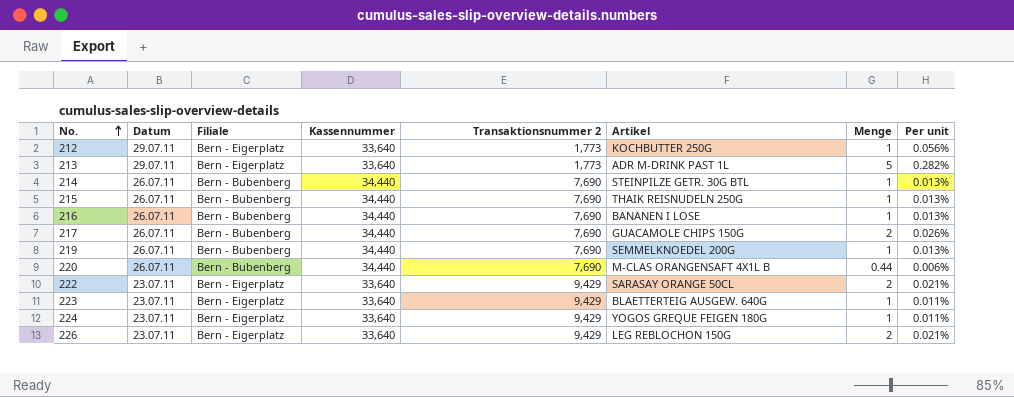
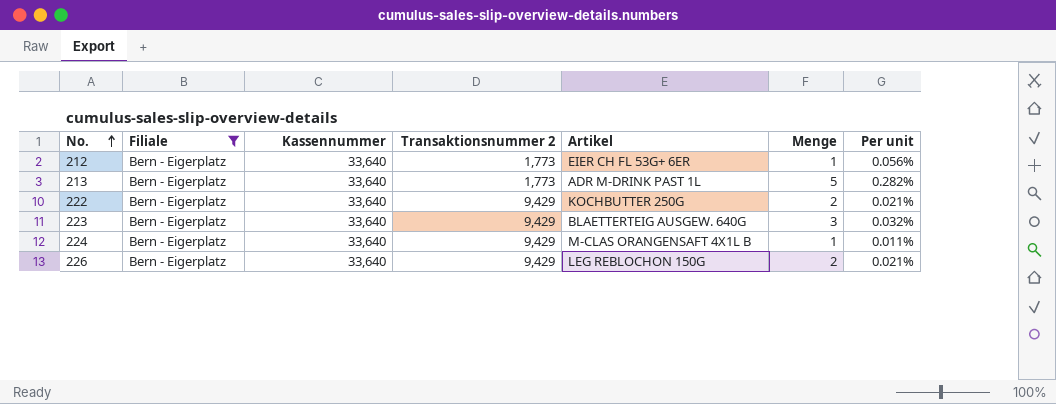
filter: none -> Filiale = Bern - Eigerplatz
column Datum | position: 2 -> none
212 | Artikel: KOCHBUTTER 250G -> EIER CH FL 53G+ 6ER
222 | Artikel: SARASAY ORANGE 50CL -> KOCHBUTTER 250G
223 | Menge: 1 -> 3
223 | Per unit: 0.011% -> 0.032%
224 | Artikel: YOGOS GREQUE FEIGEN 180G -> M-CLAS ORANGENSAFT 4X1L B

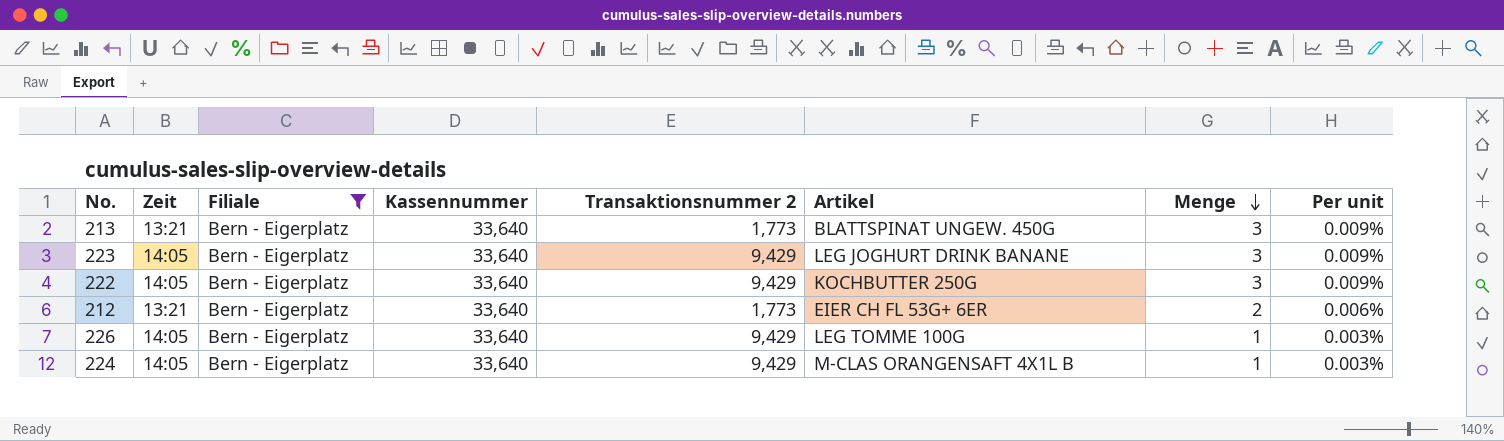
row order: No. ascending -> Menge descending
column Zeit | position: none -> 2
column Per unit | formula: [Menge] / [Transaktionsnummer 2] -> [Menge] / [Kassennummer]
213 | Artikel: ADR M-DRINK PAST 1L -> BLATTSPINAT UNGEW. 450G
213 | Menge: 5 -> 3
223 | Artikel: BLAETTERTEIG AUSGEW. 640G -> LEG JOGHURT DRINK BANANE
222 | Menge: 2 -> 3
212 | Menge: 1 -> 2
226 | Artikel: LEG REBLOCHON 150G -> LEG TOMME 100G
226 | Menge: 2 -> 1

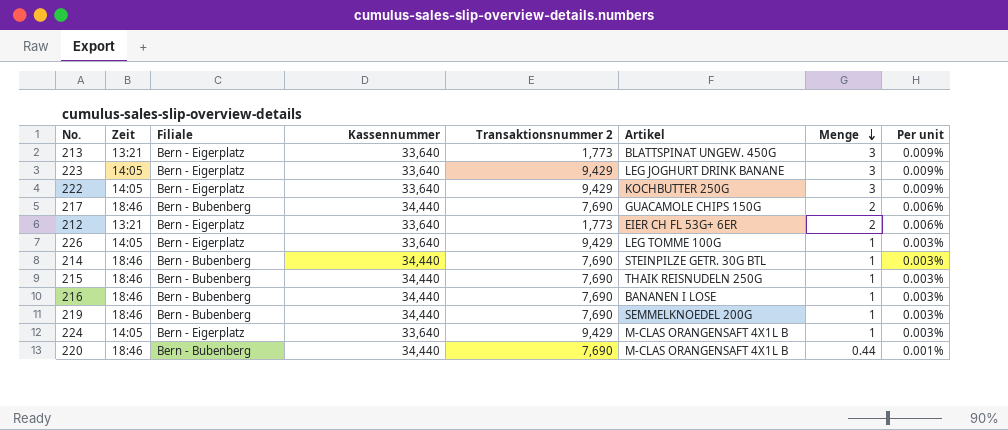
filter: Filiale = Bern - Eigerplatz -> none

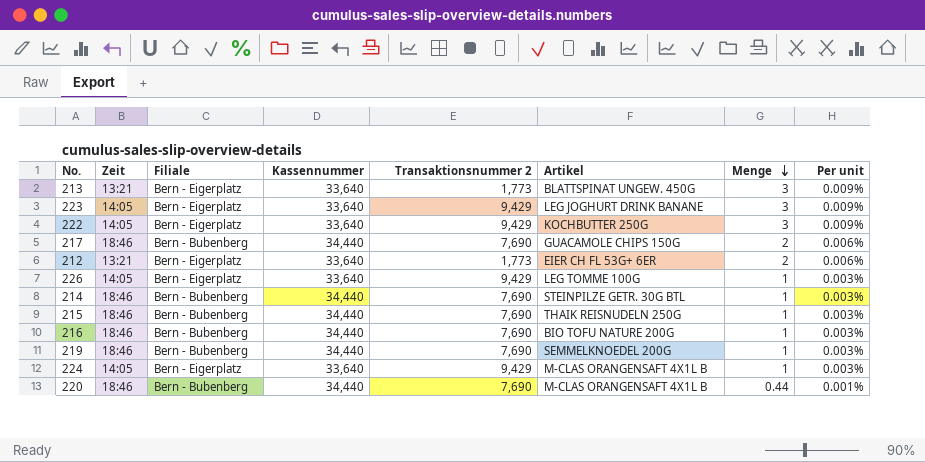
216 | Artikel: BANANEN I LOSE -> BIO TOFU NATURE 200G

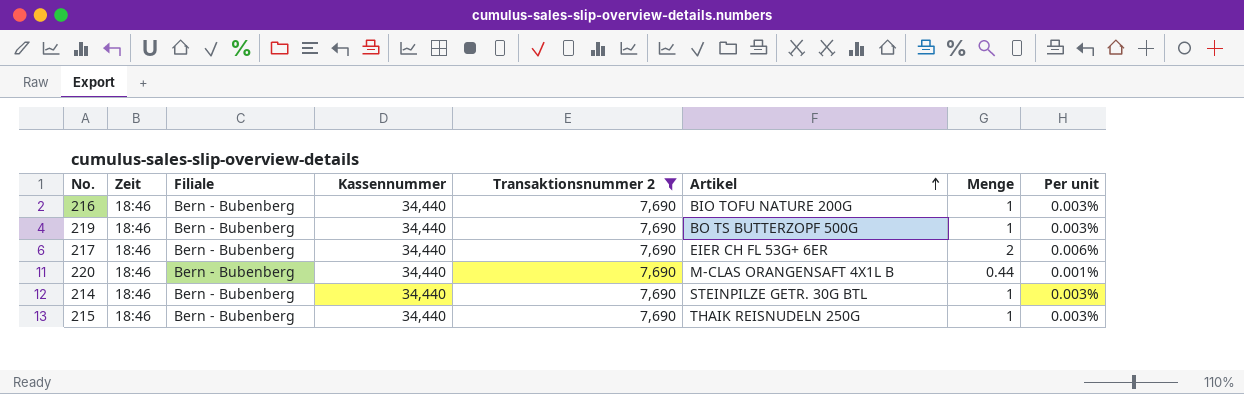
filter: none -> Transaktionsnummer 2 = 7,690
row order: Menge descending -> Artikel ascending
219 | Artikel: SEMMELKNOEDEL 200G -> BO TS BUTTERZOPF 500G
217 | Artikel: GUACAMOLE CHIPS 150G -> EIER CH FL 53G+ 6ER

